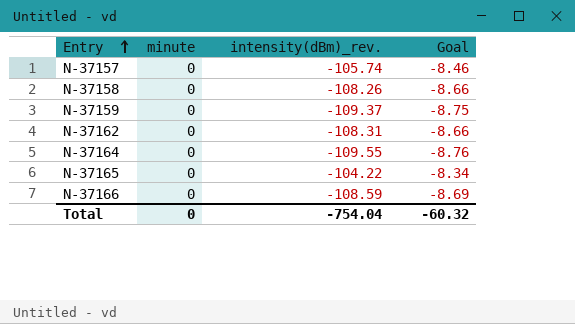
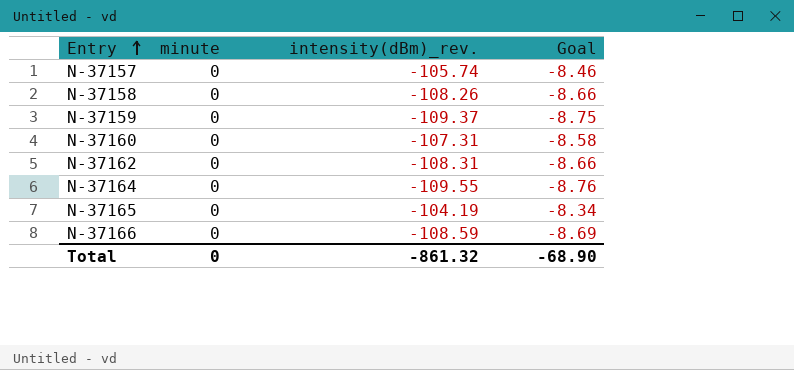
row N-37160: none -> 0 | -107.31 | -8.58
N-37165 | intensity(dBm)_rev.: -104.22 -> -104.19
Total | intensity(dBm)_rev.: -754.04 -> -861.32
Total | Goal: -60.32 -> -68.90

